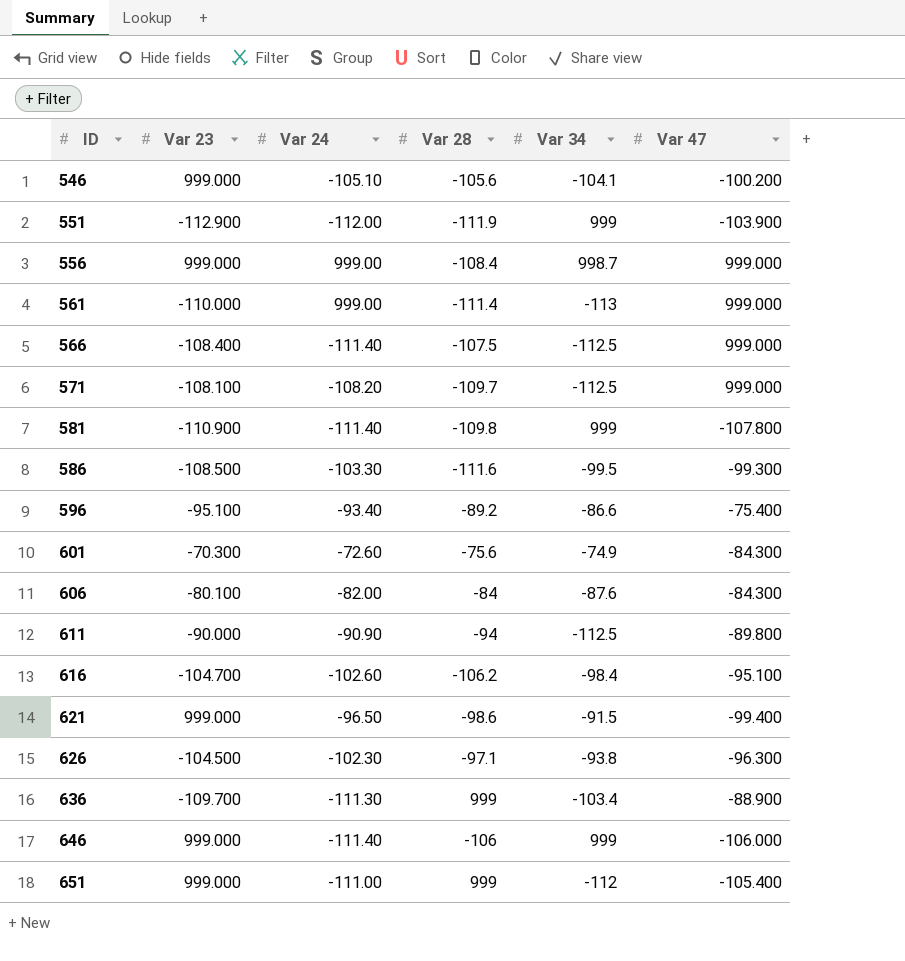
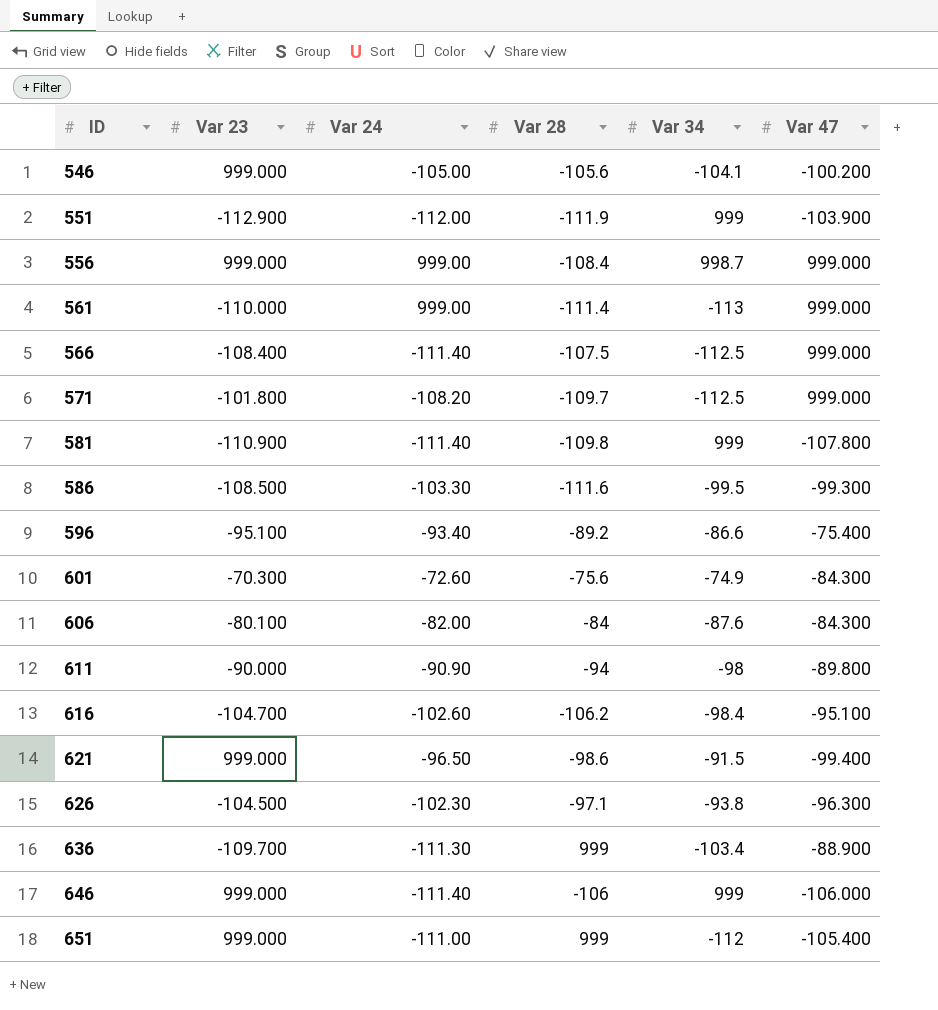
546 | Var 24: -105.10 -> -105.00
571 | Var 23: -108.100 -> -101.800
611 | Var 34: -112.5 -> -98

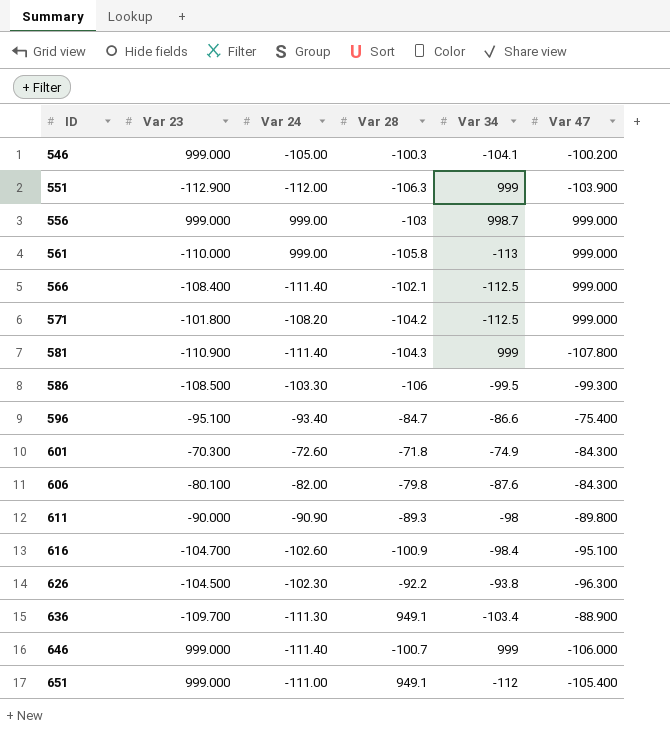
row 621: 999.000 | -96.50 | -98.6 | -91.5 | -99.400 -> none
546 | Var 28: -105.6 -> -100.3
551 | Var 28: -111.9 -> -106.3
556 | Var 28: -108.4 -> -103
561 | Var 28: -111.4 -> -105.8
566 | Var 28: -107.5 -> -102.1
571 | Var 28: -109.7 -> -104.2
581 | Var 28: -109.8 -> -104.3
586 | Var 28: -111.6 -> -106
596 | Var 28: -89.2 -> -84.7
601 | Var 28: -75.6 -> -71.8
606 | Var 28: -84 -> -79.8
611 | Var 28: -94 -> -89.3
616 | Var 28: -106.2 -> -100.9
626 | Var 28: -97.1 -> -92.2
636 | Var 28: 999 -> 949.1
646 | Var 28: -106 -> -100.7
651 | Var 28: 999 -> 949.1

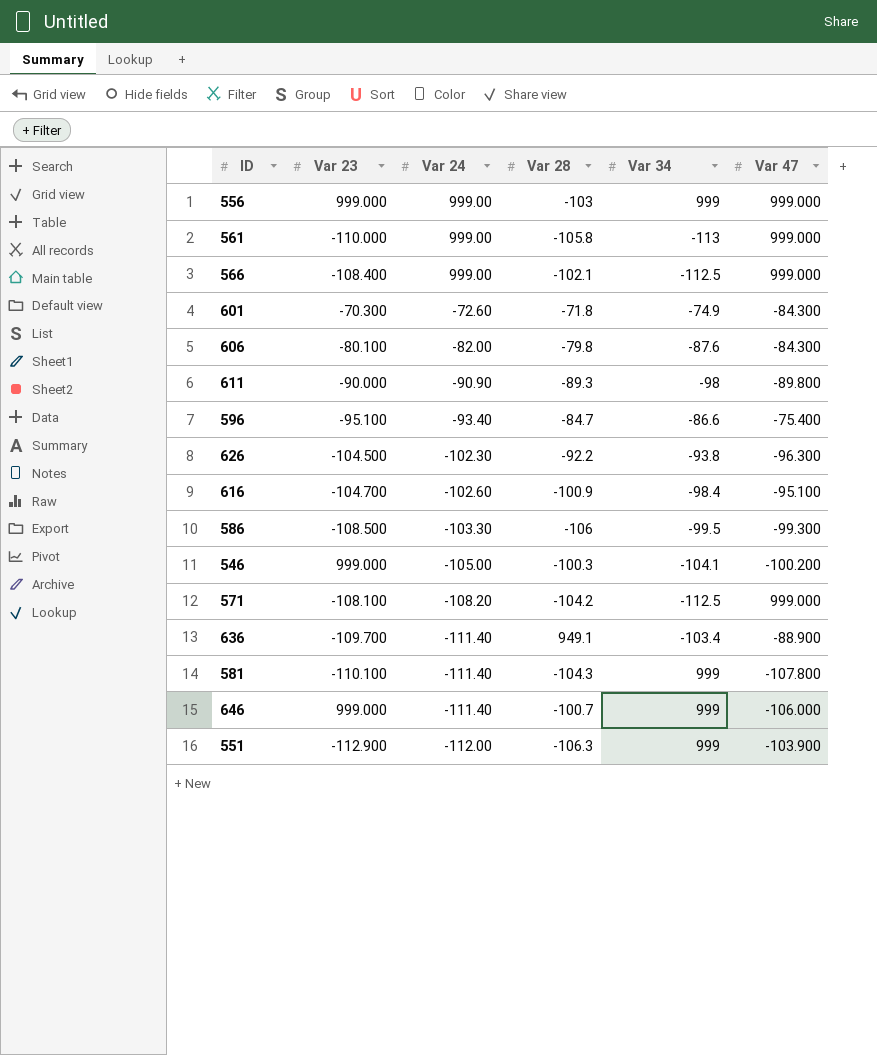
row order: ID ascending -> Var 24 descending
row 651: 999.000 | -111.00 | 949.1 | -112 | -105.400 -> none
556 | Var 34: 998.7 -> 999
566 | Var 24: -111.40 -> 999.00
571 | Var 23: -101.800 -> -108.100
636 | Var 24: -111.30 -> -111.40
581 | Var 23: -110.900 -> -110.100

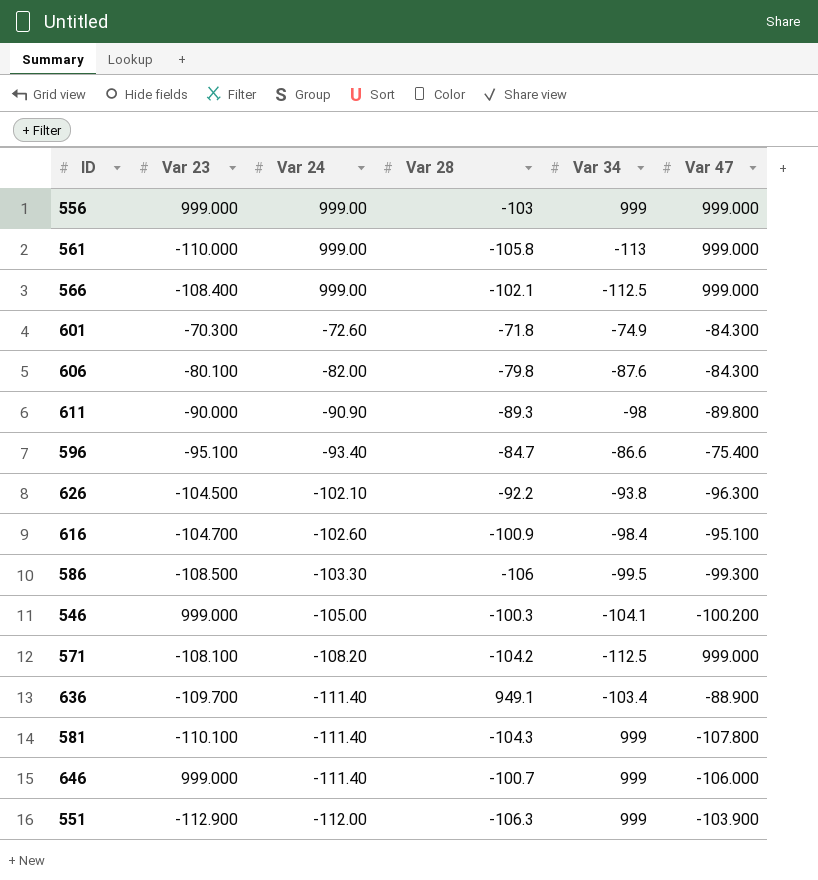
626 | Var 24: -102.30 -> -102.10

